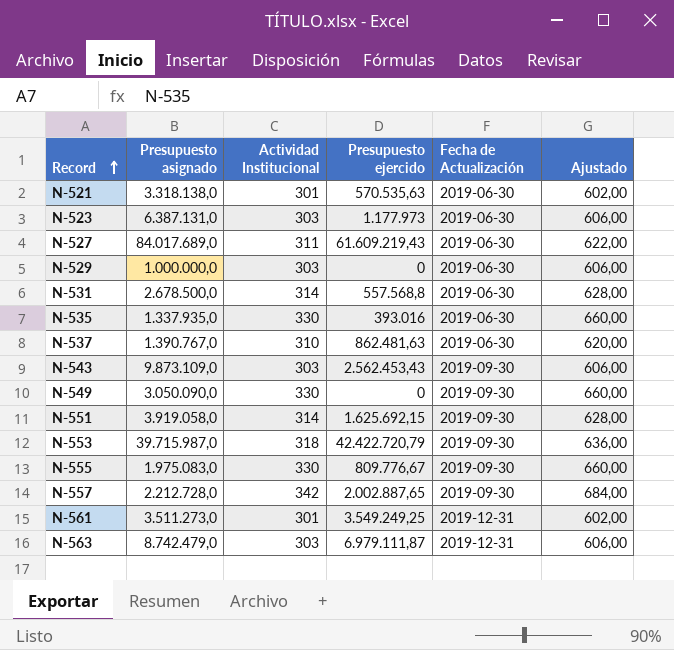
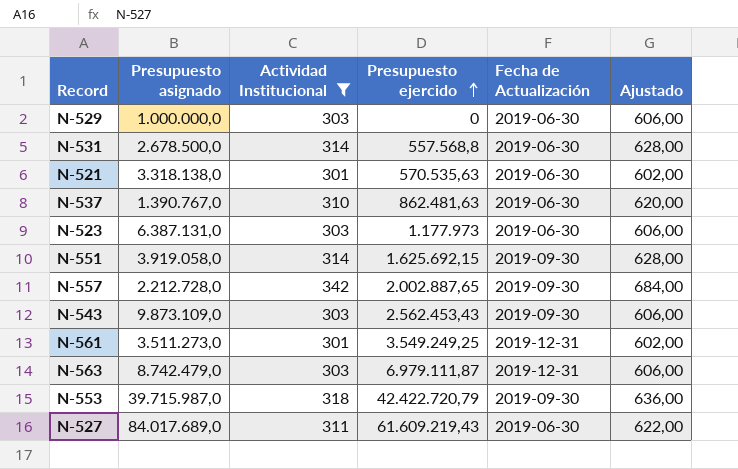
filter: none -> Actividad Institucional != 330
row order: Record ascending -> Presupuesto ejercido ascending

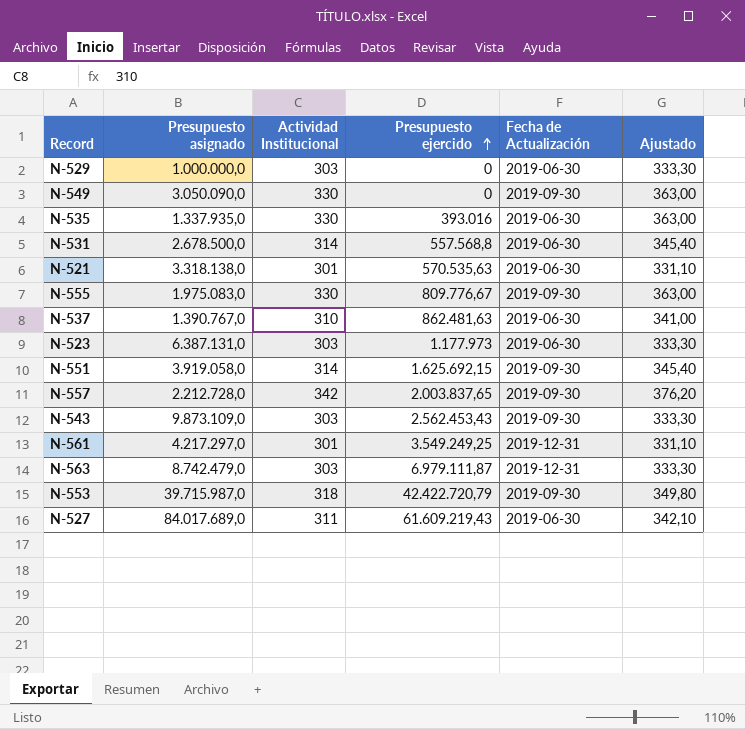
filter: Actividad Institucional != 330 -> none
column Ajustado | formula: [Actividad Institucional] * 2 -> [Actividad Institucional] * 1,1
N-557 | Presupuesto ejercido: 2.002.887,65 -> 2.003.837,65
N-561 | Presupuesto asignado: 3.511.273,0 -> 4.217.297,0

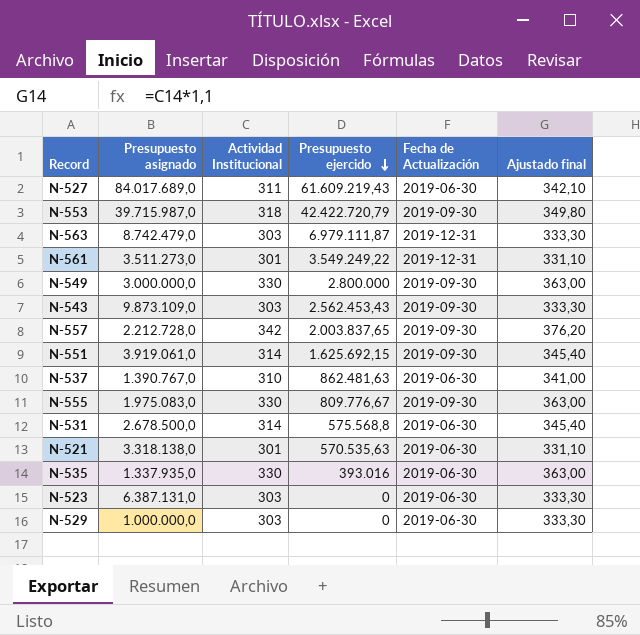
row order: Presupuesto ejercido ascending -> Presupuesto ejercido descending
column name: Ajustado -> Ajustado final
N-561 | Presupuesto asignado: 4.217.297,0 -> 3.511.273,0
N-561 | Presupuesto ejercido: 3.549.249,25 -> 3.549.249,22
N-549 | Presupuesto asignado: 3.050.090,0 -> 3.000.000,0
N-549 | Presupuesto ejercido: 0 -> 2.800.000
N-551 | Presupuesto asignado: 3.919.058,0 -> 3.919.061,0
N-531 | Presupuesto ejercido: 557.568,8 -> 575.568,8
N-523 | Presupuesto ejercido: 1.177.973 -> 0

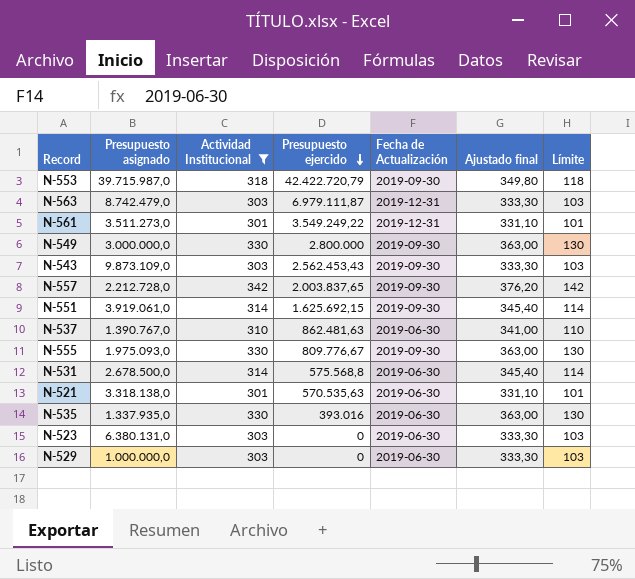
filter: none -> Actividad Institucional != 311
column Límite | formula: none -> [Actividad Institucional] - 200
N-555 | Presupuesto asignado: 1.975.083,0 -> 1.975.093,0
N-523 | Presupuesto asignado: 6.387.131,0 -> 6.380.131,0

